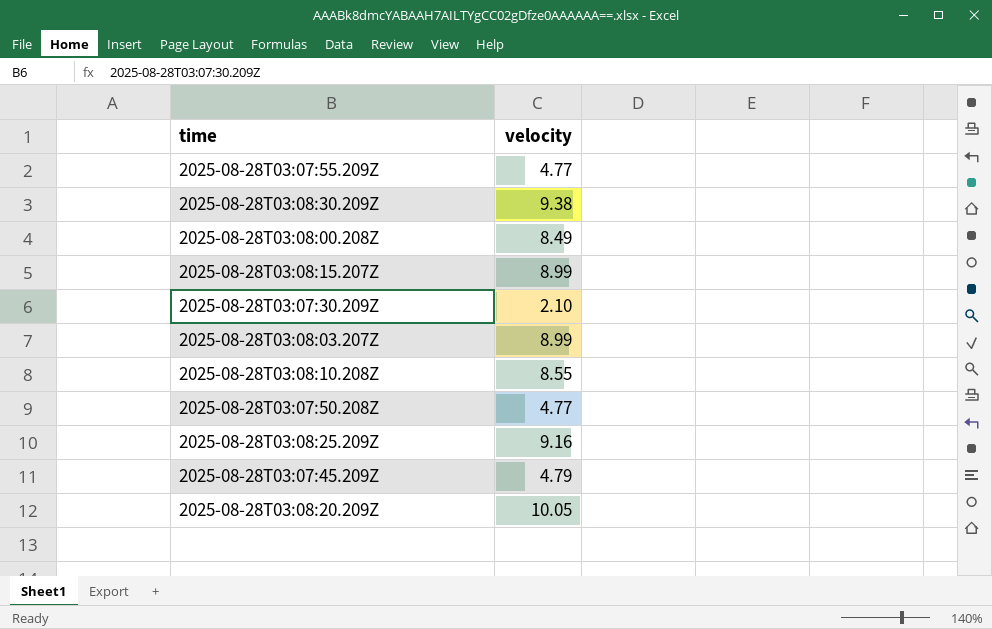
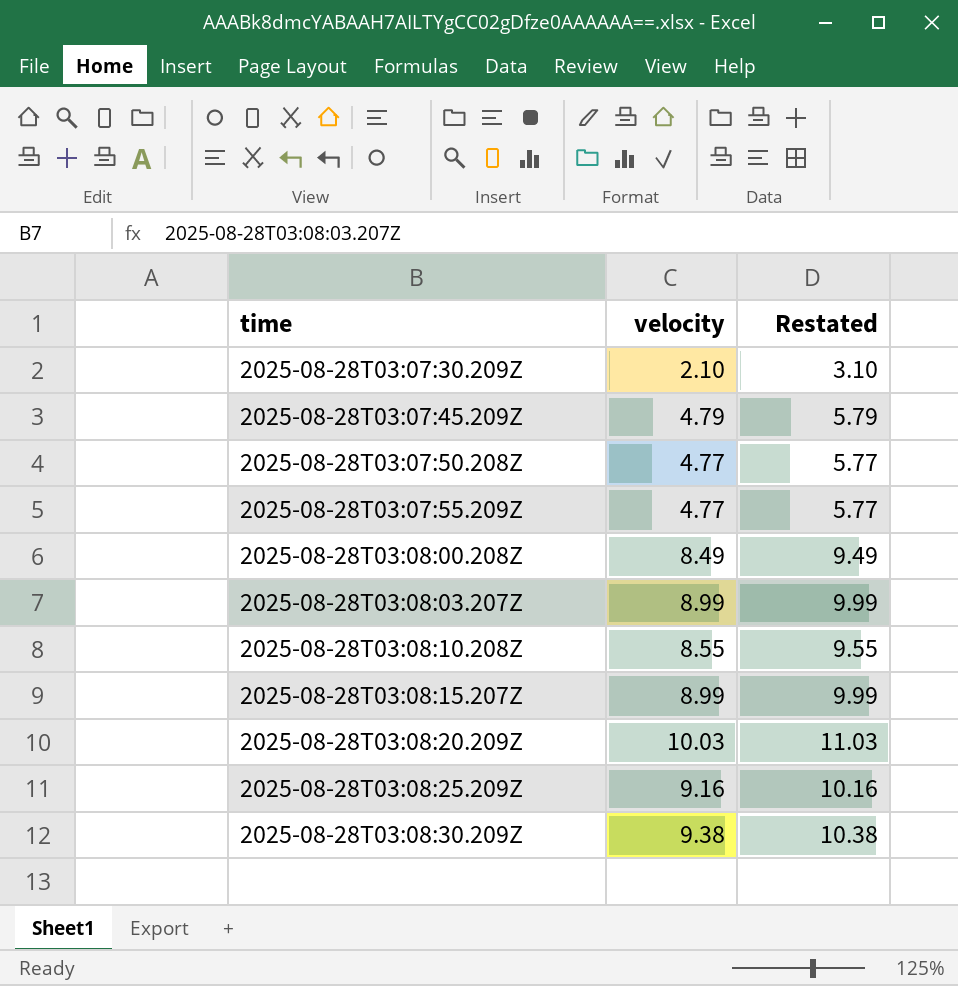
row order: none -> time ascending
column Restated | formula: none -> [velocity] + 1
2025-08-28T03:08:20.209Z | velocity: 10.05 -> 10.03

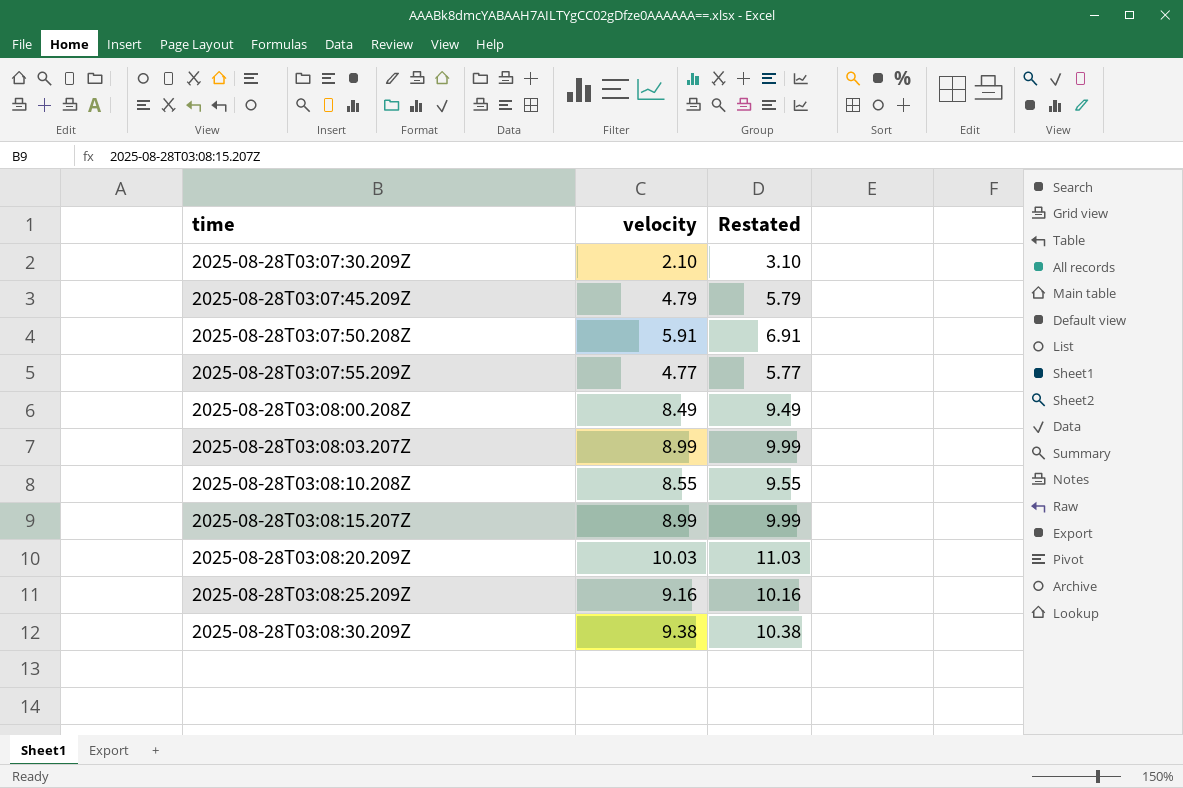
2025-08-28T03:07:50.208Z | velocity: 4.77 -> 5.91
2025-08-28T03:07:50.208Z | Restated: 5.77 -> 6.91

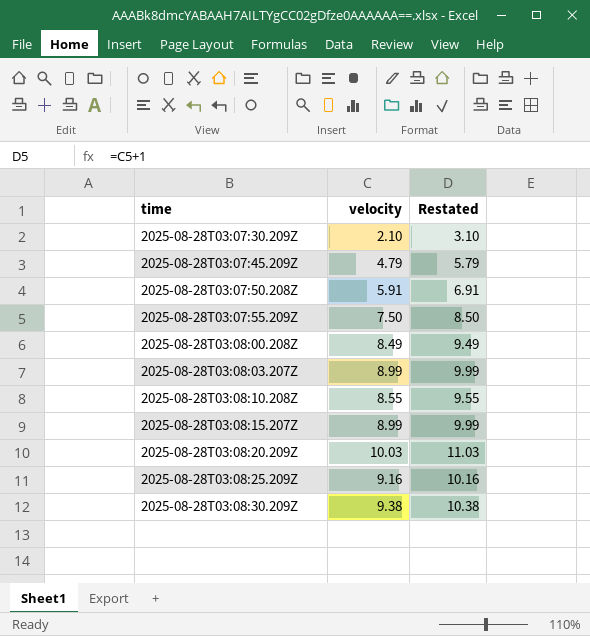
2025-08-28T03:07:55.209Z | velocity: 4.77 -> 7.50
2025-08-28T03:07:55.209Z | Restated: 5.77 -> 8.50

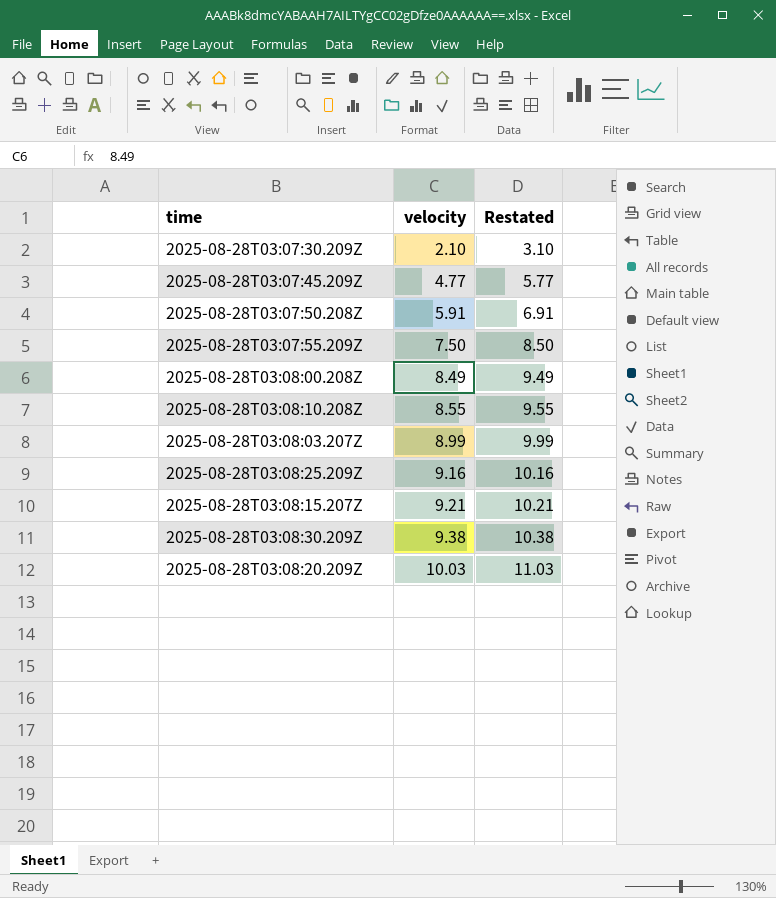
row order: time ascending -> velocity ascending
2025-08-28T03:07:45.209Z | velocity: 4.79 -> 4.77
2025-08-28T03:07:45.209Z | Restated: 5.79 -> 5.77
2025-08-28T03:08:15.207Z | velocity: 8.99 -> 9.21
2025-08-28T03:08:15.207Z | Restated: 9.99 -> 10.21

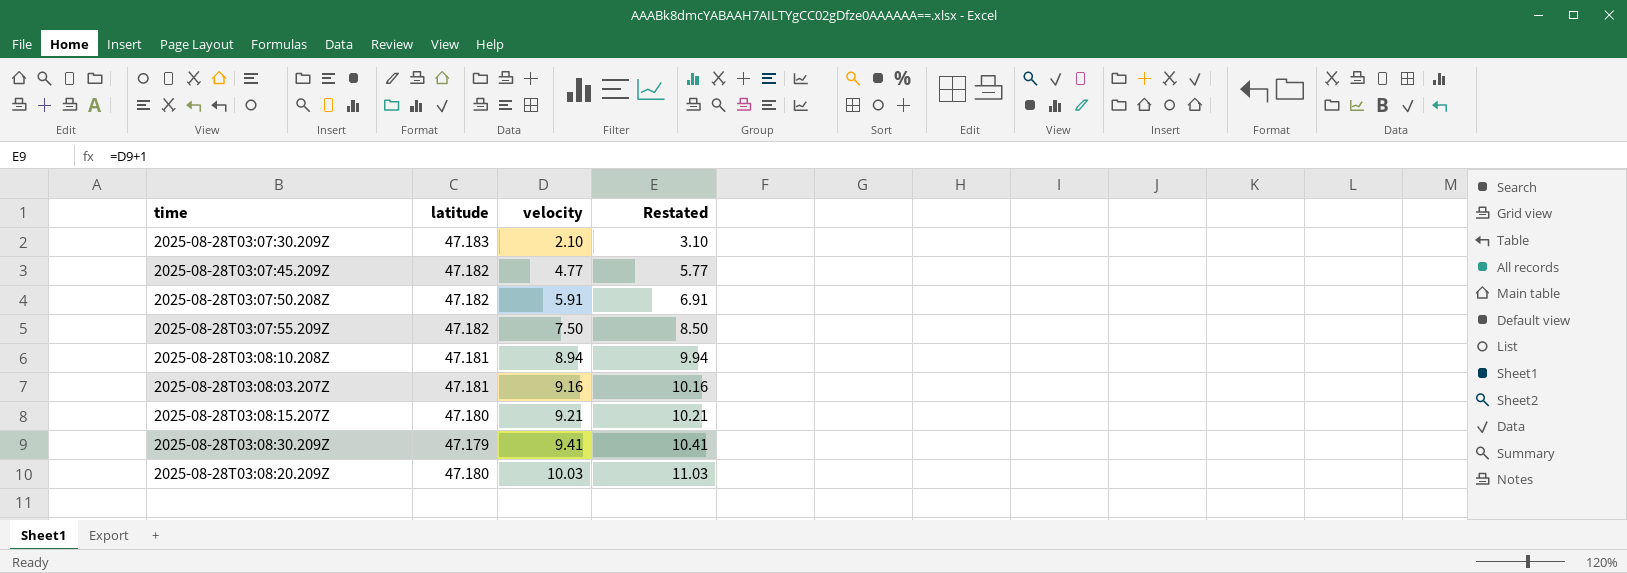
column latitude | position: none -> 2
row 2025-08-28T03:08:00.208Z: 8.49 | 9.49 -> none
row 2025-08-28T03:08:25.209Z: 9.16 | 10.16 -> none
2025-08-28T03:08:10.208Z | velocity: 8.55 -> 8.94
2025-08-28T03:08:10.208Z | Restated: 9.55 -> 9.94
2025-08-28T03:08:03.207Z | velocity: 8.99 -> 9.16
2025-08-28T03:08:03.207Z | Restated: 9.99 -> 10.16
2025-08-28T03:08:30.209Z | velocity: 9.38 -> 9.41
2025-08-28T03:08:30.209Z | Restated: 10.38 -> 10.41

